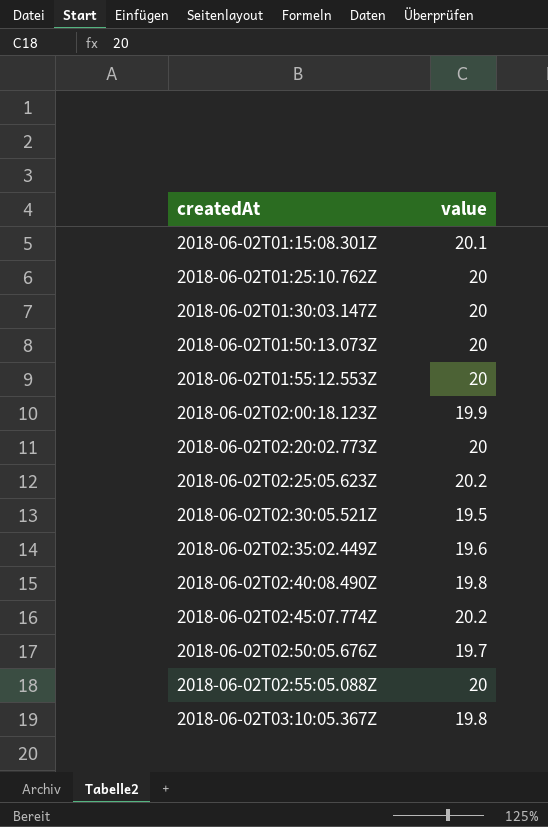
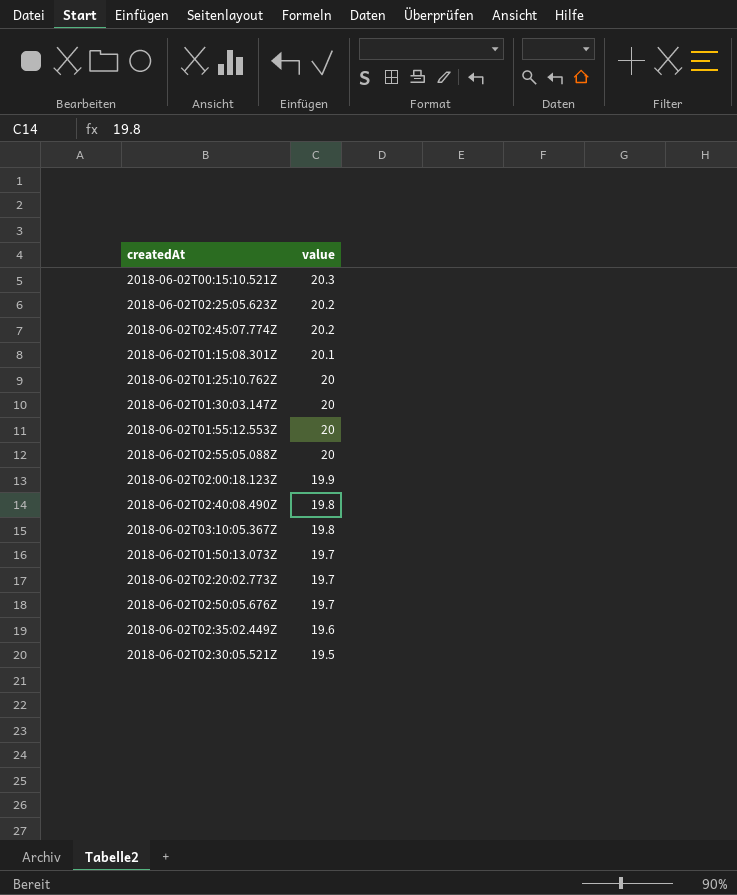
row order: createdAt ascending -> value descending
row 2018-06-02T00:15:10.521Z: none -> 20.3
2018-06-02T01:50:13.073Z | value: 20 -> 19.7
2018-06-02T02:20:02.773Z | value: 20 -> 19.7

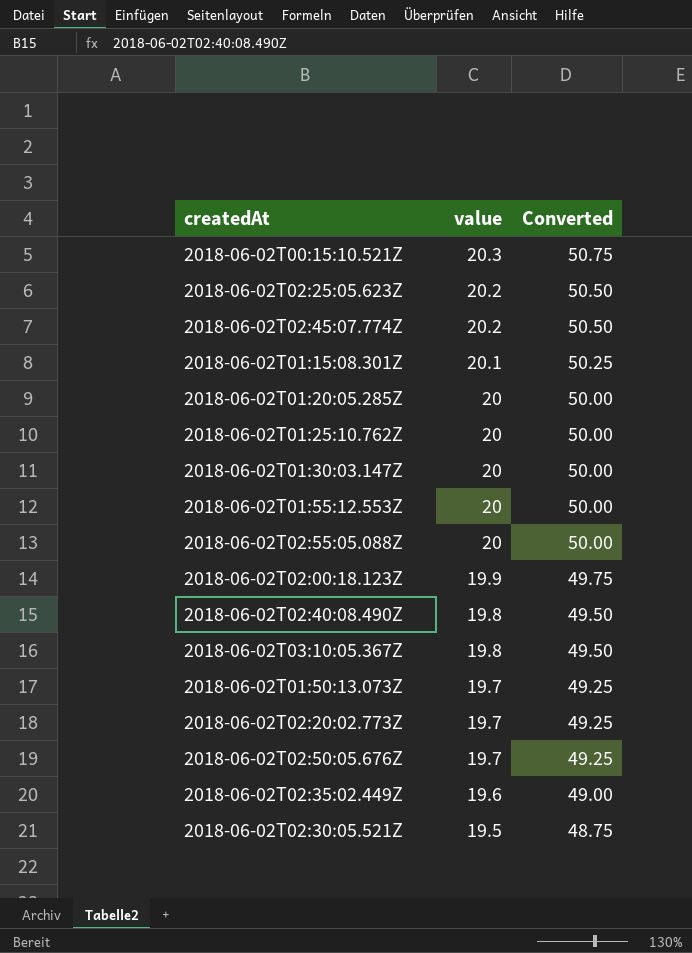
column Converted | formula: none -> [value] * 2.5
row 2018-06-02T01:20:05.285Z: none -> 20 | 50.00

